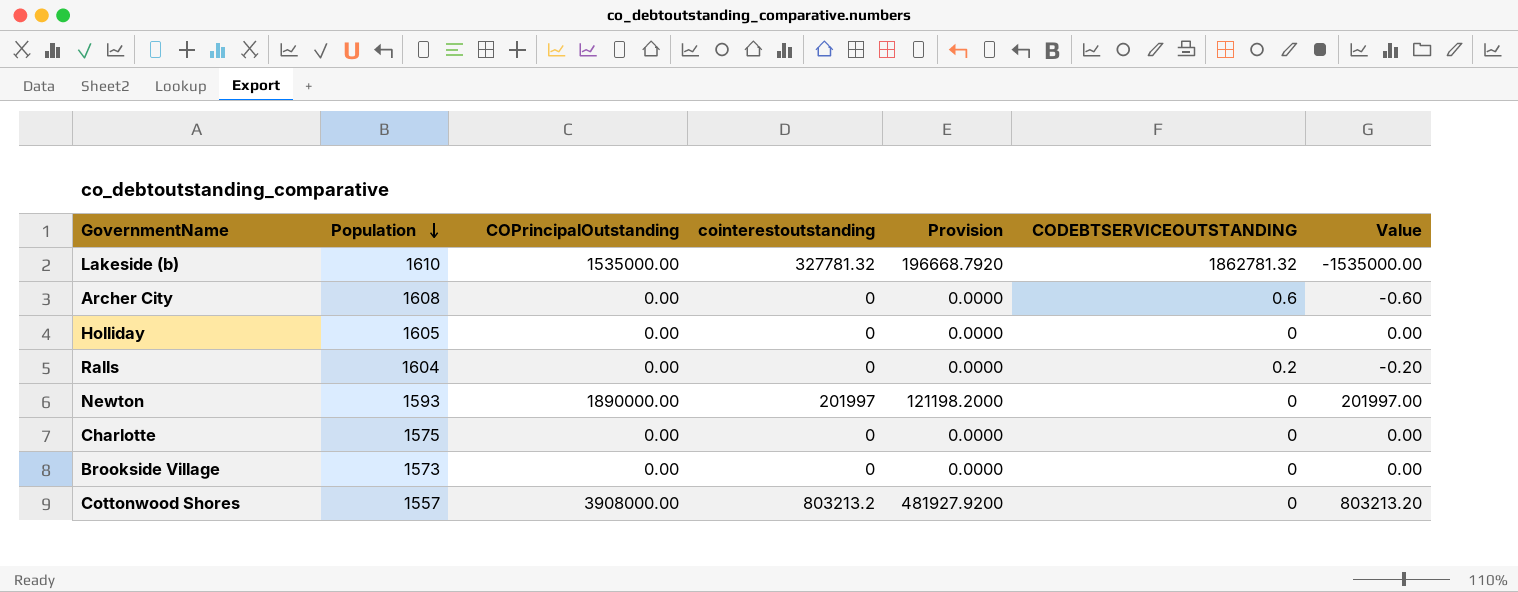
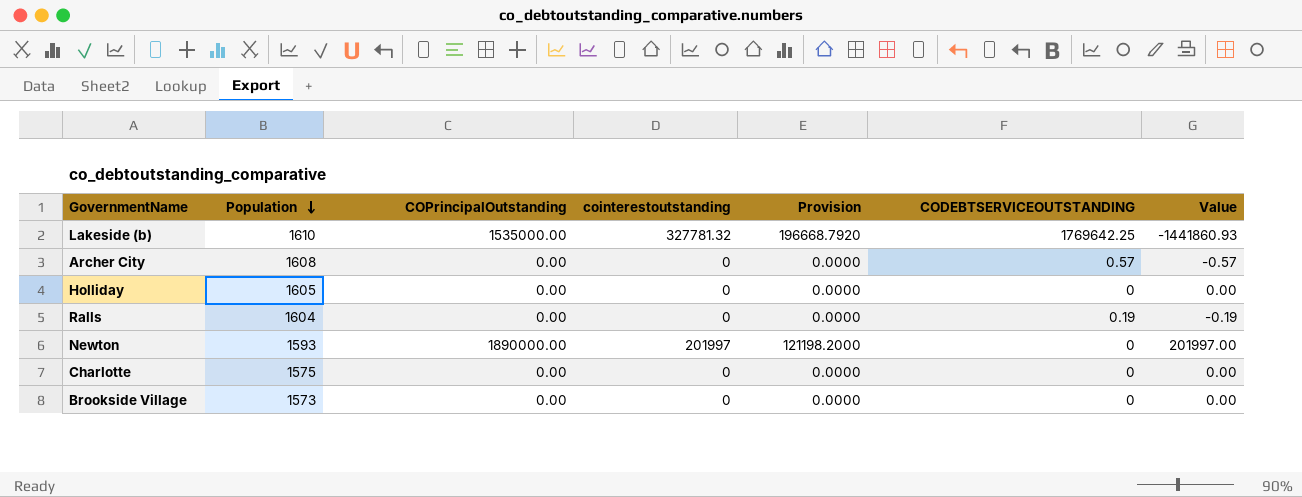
row Cottonwood Shores: 1557 | 3908000.00 | 803213.2 | 481927.9200 | 0 | 803213.20 -> none
Lakeside (b) | CODEBTSERVICEOUTSTANDING: 1862781.32 -> 1769642.25
Lakeside (b) | Value: -1535000.00 -> -1441860.93
Archer City | CODEBTSERVICEOUTSTANDING: 0.6 -> 0.57
Archer City | Value: -0.60 -> -0.57
Ralls | CODEBTSERVICEOUTSTANDING: 0.2 -> 0.19
Ralls | Value: -0.20 -> -0.19

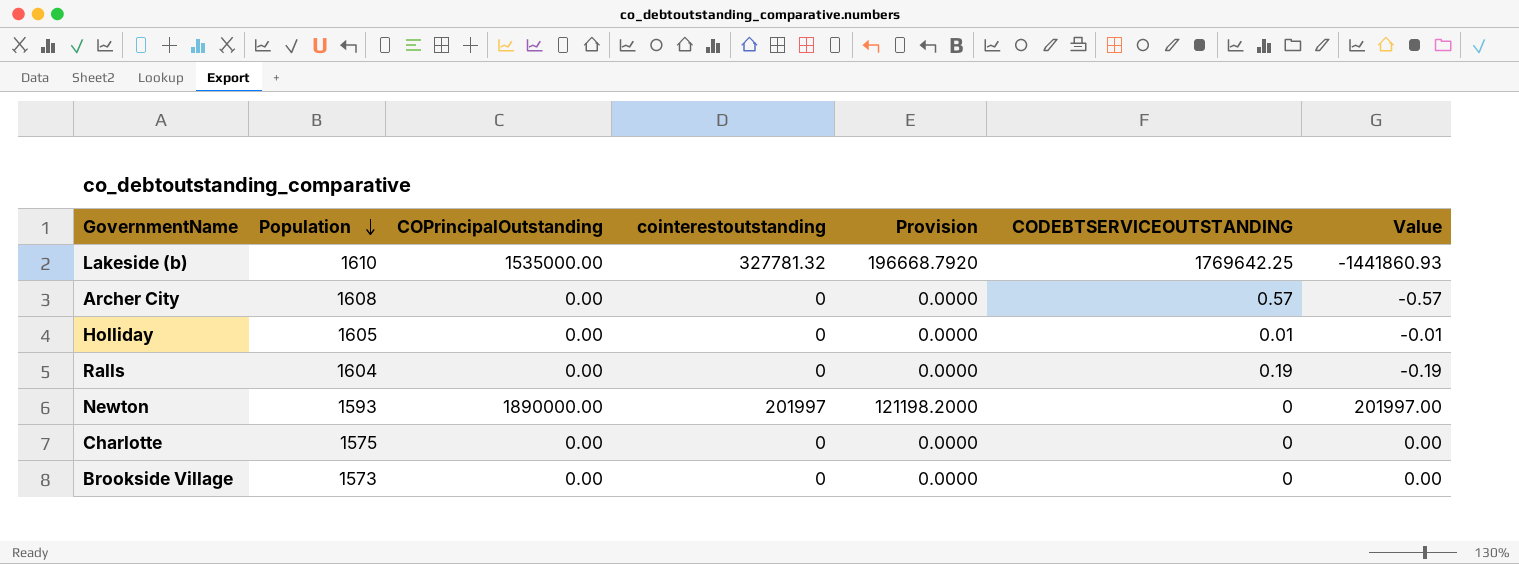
Holliday | CODEBTSERVICEOUTSTANDING: 0 -> 0.01
Holliday | Value: 0.00 -> -0.01

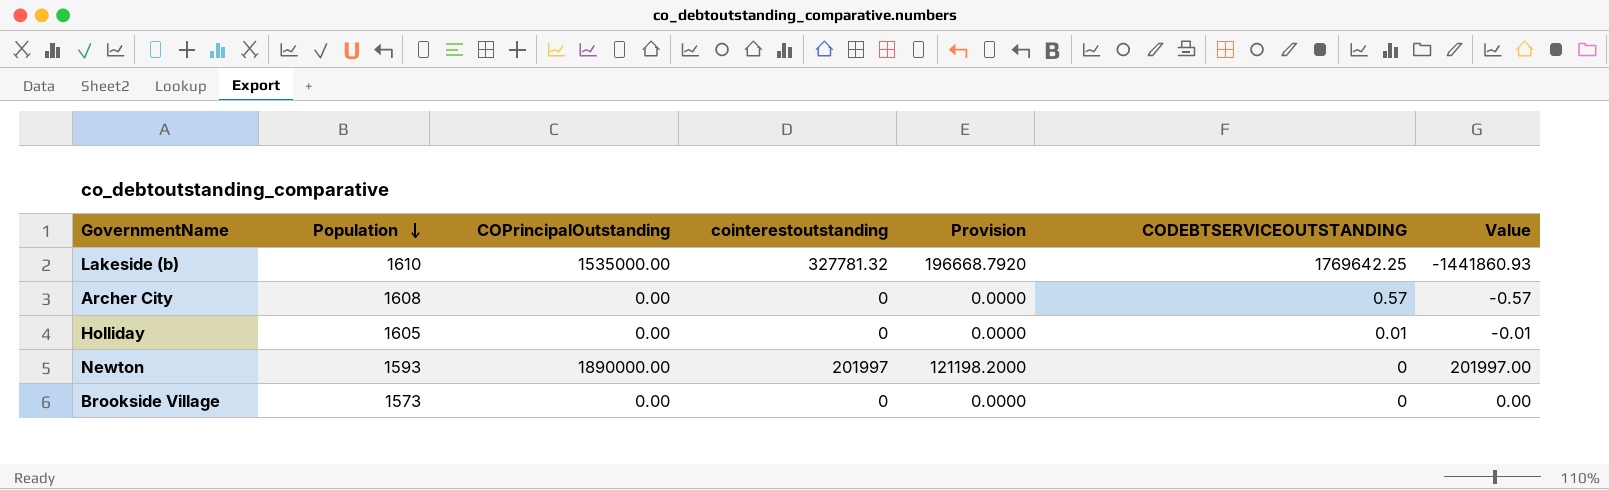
row Ralls: 1604 | 0.00 | 0 | 0.0000 | 0.19 | -0.19 -> none
row Charlotte: 1575 | 0.00 | 0 | 0.0000 | 0 | 0.00 -> none

